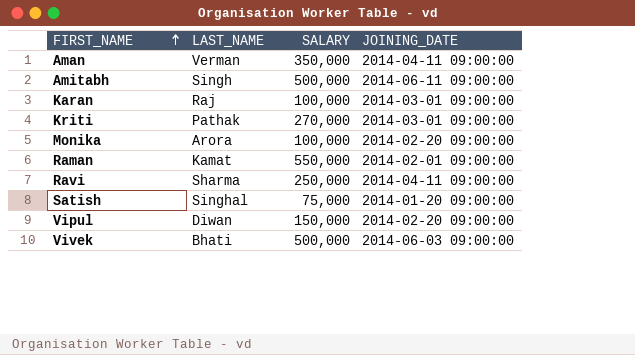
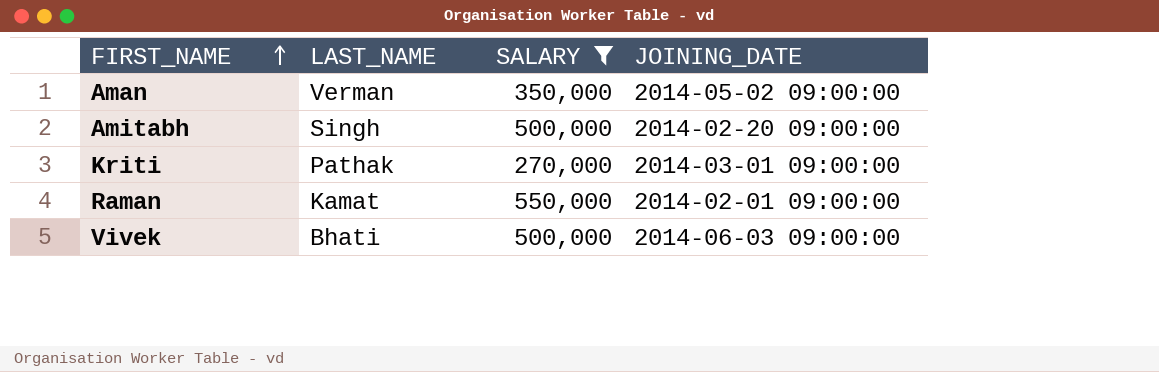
filter: none -> SALARY >= 270,000
Aman | JOINING_DATE: 2014-04-11 09:00:00 -> 2014-05-02 09:00:00
Amitabh | JOINING_DATE: 2014-06-11 09:00:00 -> 2014-02-20 09:00:00

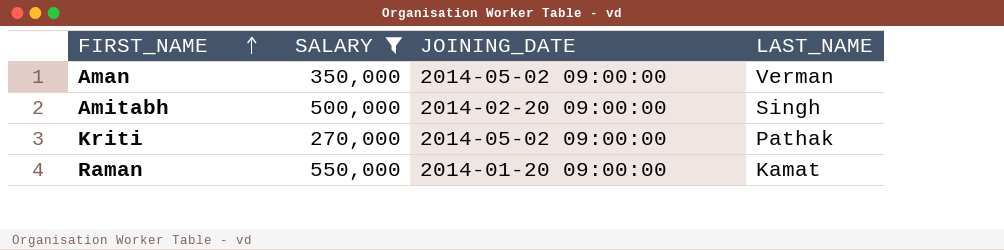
column LAST_NAME | position: 2 -> 4
row Vivek: Bhati | 500,000 | 2014-06-03 09:00:00 -> none
Kriti | JOINING_DATE: 2014-03-01 09:00:00 -> 2014-05-02 09:00:00
Raman | JOINING_DATE: 2014-02-01 09:00:00 -> 2014-01-20 09:00:00

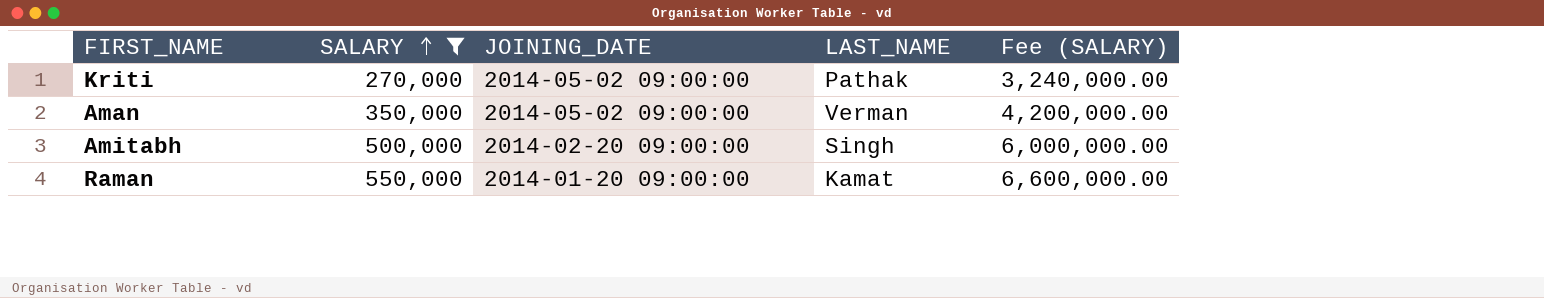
row order: FIRST_NAME ascending -> SALARY ascending
column Fee (SALARY) | formula: none -> [SALARY] * 12

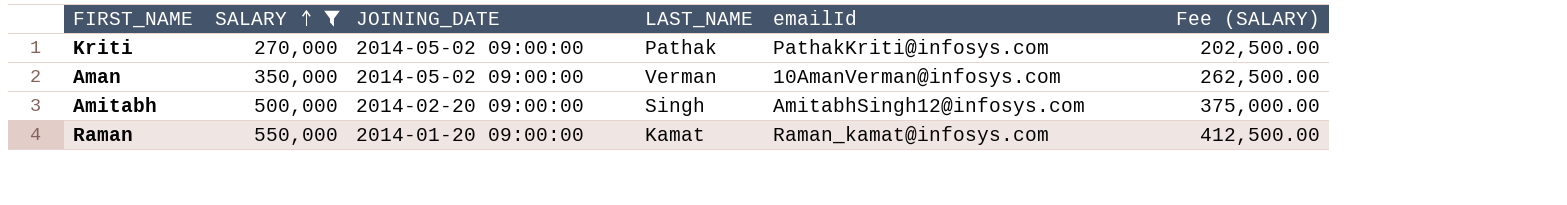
column emailId | position: none -> 5
column Fee (SALARY) | formula: [SALARY] * 12 -> [SALARY] * 0.75

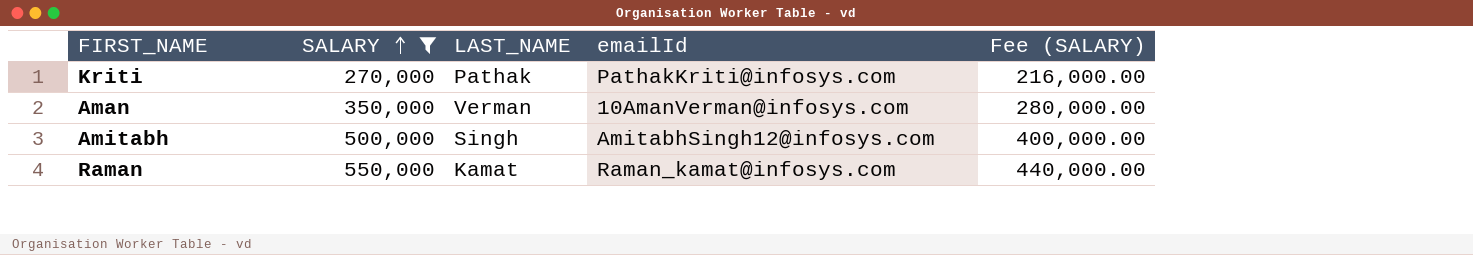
column JOINING_DATE | position: 3 -> none
column Fee (SALARY) | formula: [SALARY] * 0.75 -> [SALARY] * 0.8

